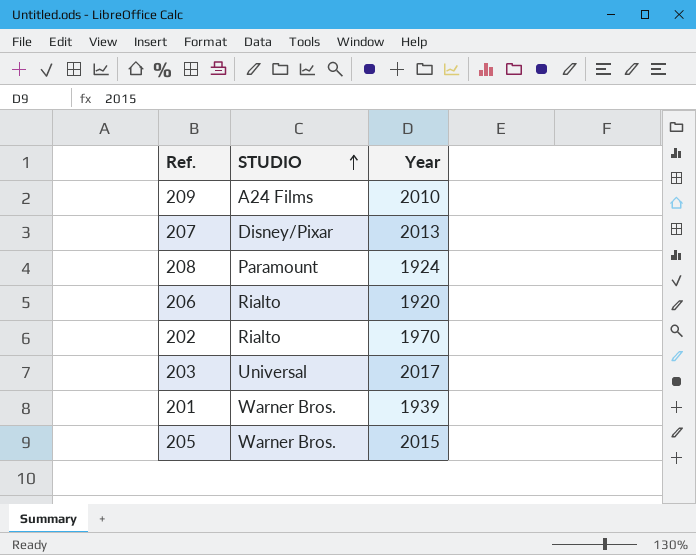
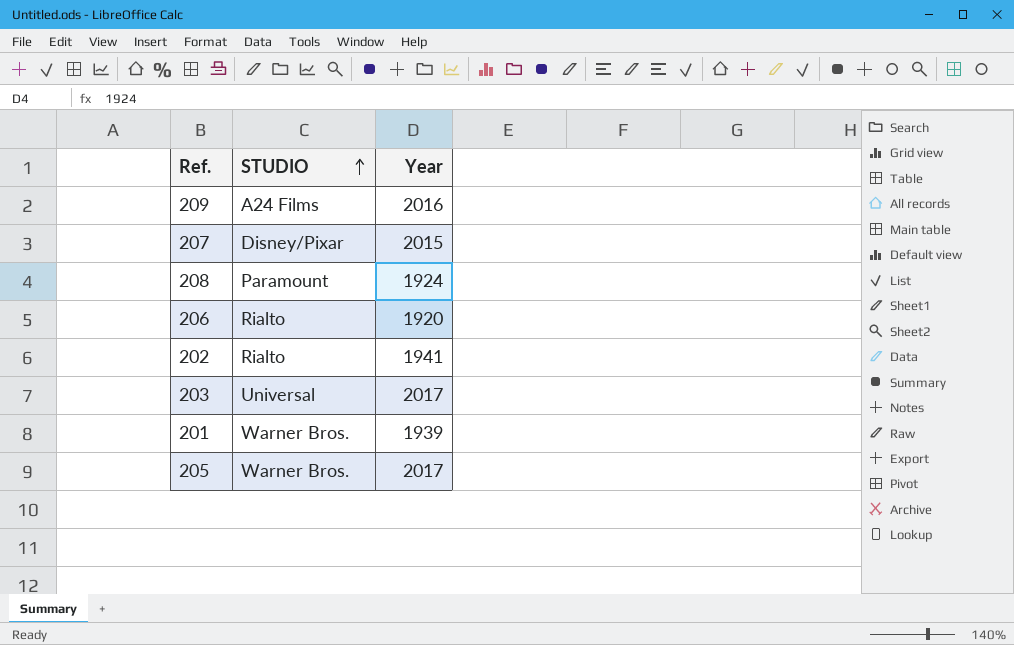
209 | Year: 2010 -> 2016
207 | Year: 2013 -> 2015
202 | Year: 1970 -> 1941
205 | Year: 2015 -> 2017

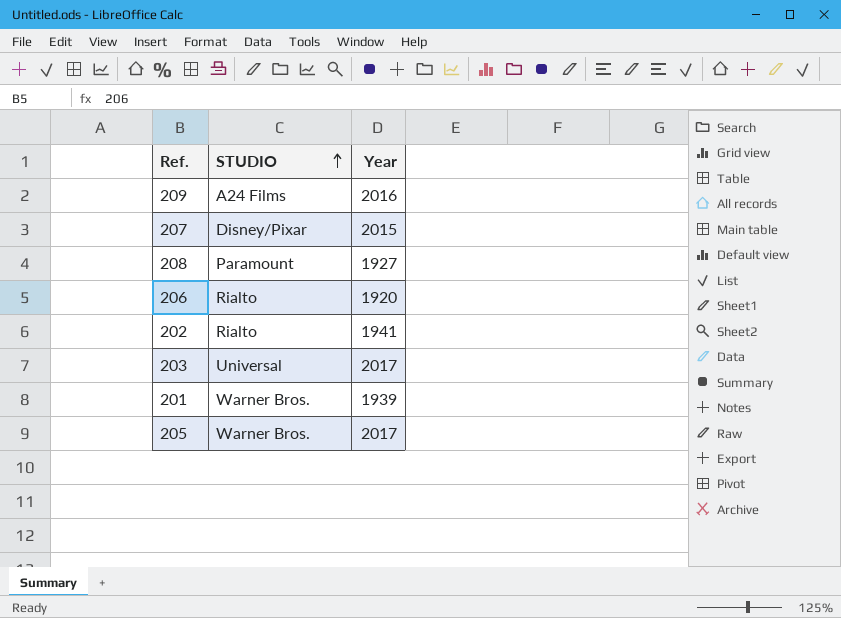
208 | Year: 1924 -> 1927

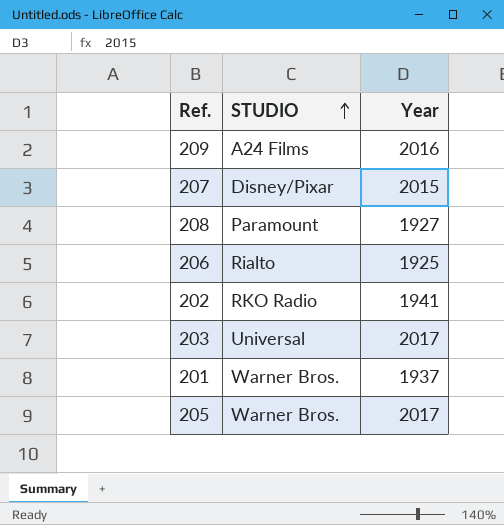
206 | Year: 1920 -> 1925
202 | STUDIO: Rialto -> RKO Radio
201 | Year: 1939 -> 1937

